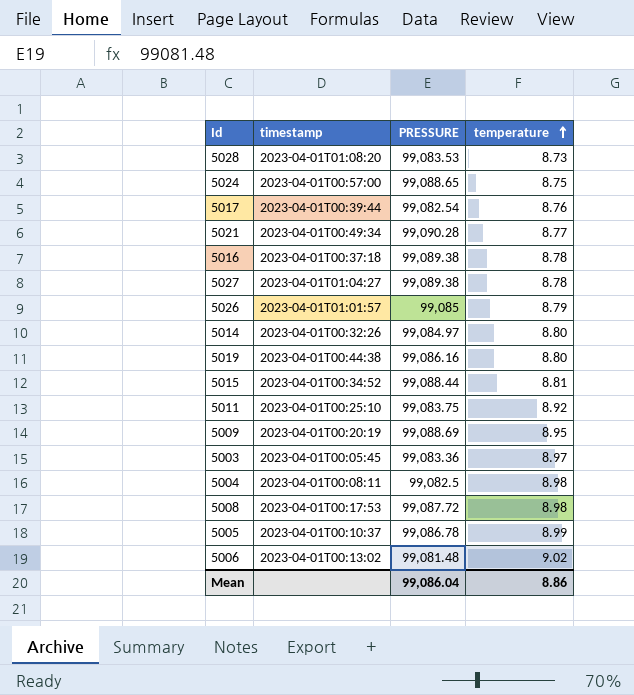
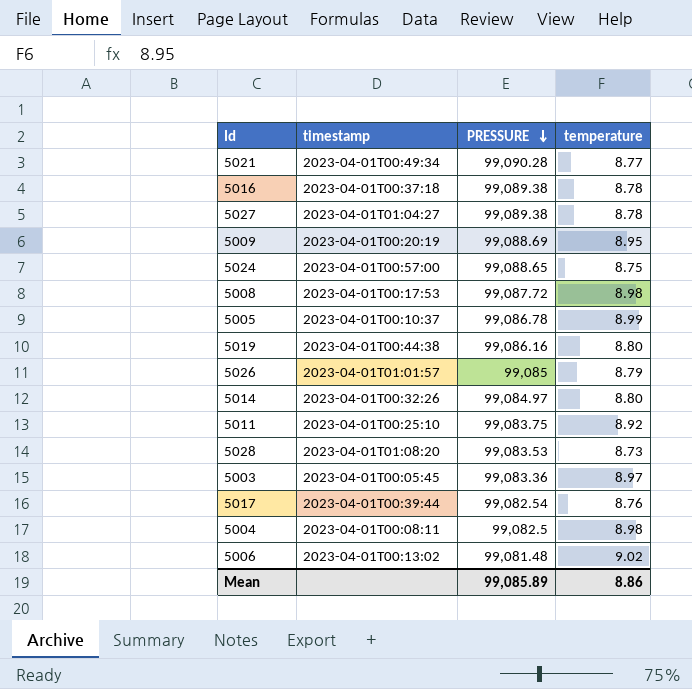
row order: temperature ascending -> PRESSURE descending
row 5015: 2023-04-01T00:34:52 | 99,088.44 | 8.81 -> none
Mean | PRESSURE: 99,086.04 -> 99,085.89

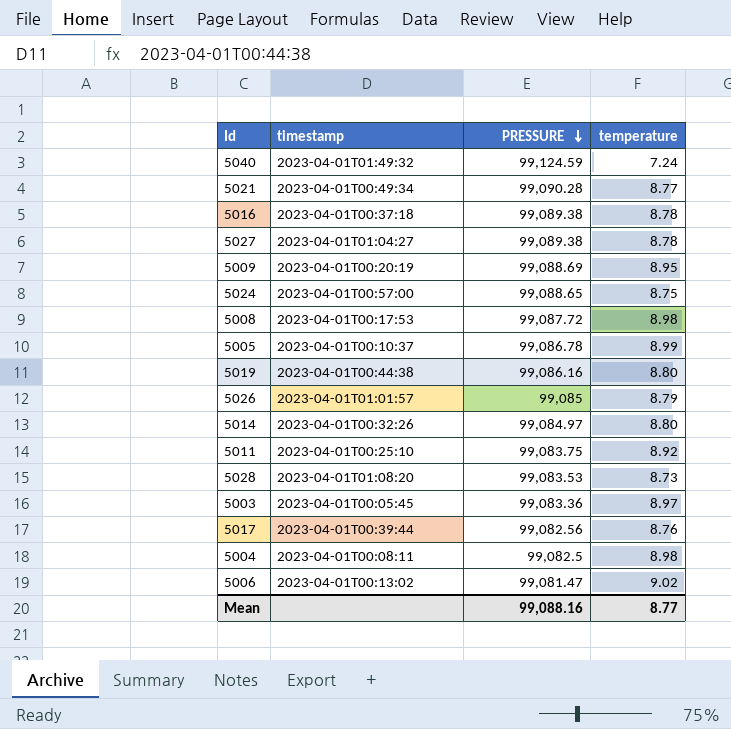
row 5040: none -> 2023-04-01T01:49:32 | 99,124.59 | 7.24
5017 | PRESSURE: 99,082.54 -> 99,082.56
5006 | PRESSURE: 99,081.48 -> 99,081.47
Mean | PRESSURE: 99,085.89 -> 99,088.16
Mean | temperature: 8.86 -> 8.77

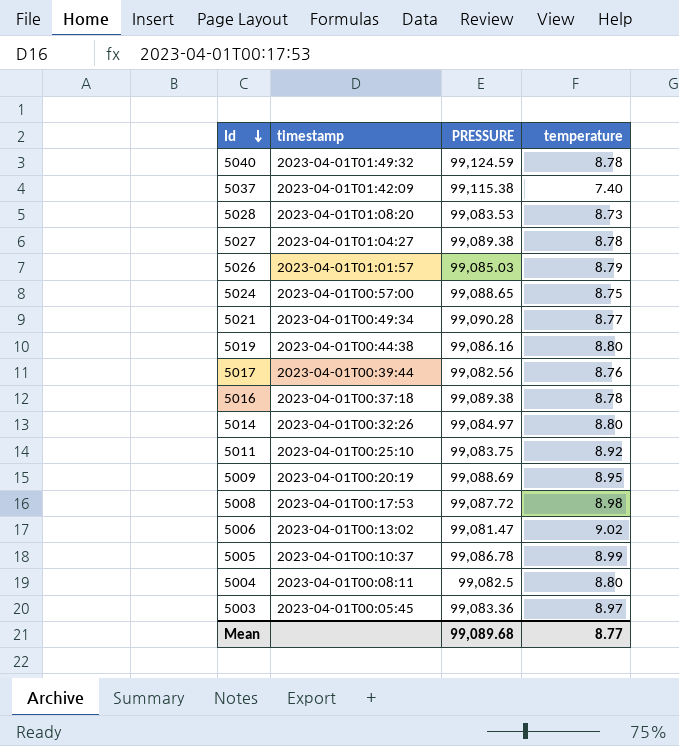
row order: PRESSURE descending -> Id descending
5040 | temperature: 7.24 -> 8.78
row 5037: none -> 2023-04-01T01:42:09 | 99,115.38 | 7.40
5026 | PRESSURE: 99,085 -> 99,085.03
5004 | temperature: 8.98 -> 8.80
Mean | PRESSURE: 99,088.16 -> 99,089.68

